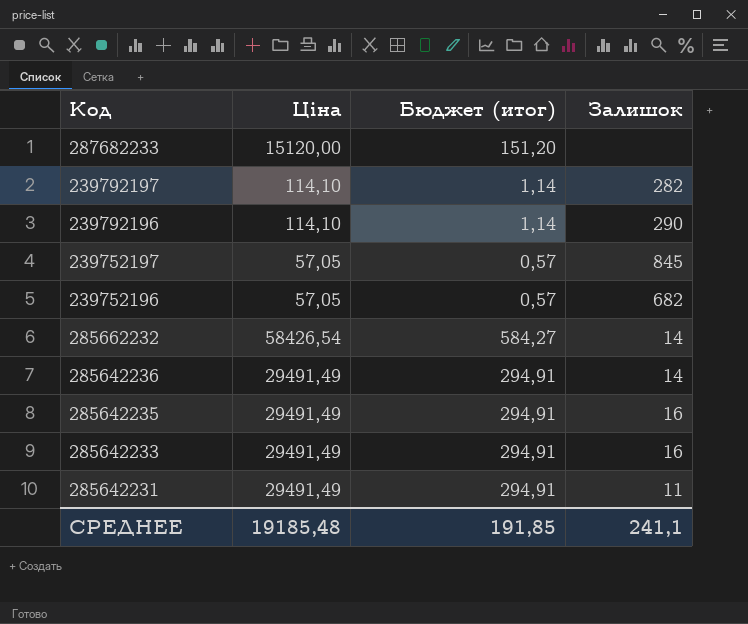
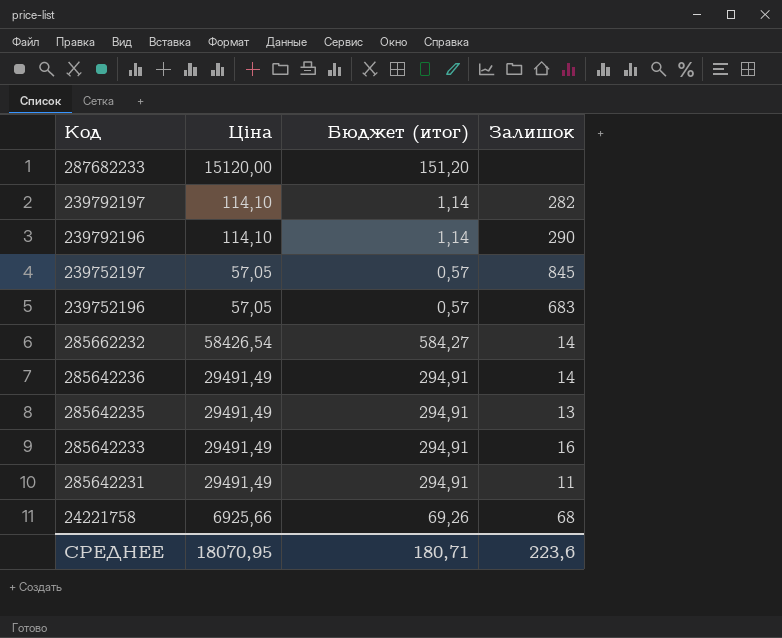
239752196 | Залишок: 682 -> 683
285642235 | Залишок: 16 -> 13
row 24221758: none -> 6925,66 | 69,26 | 68
СРЕДНЕЕ | Ціна: 19185,48 -> 18070,95
СРЕДНЕЕ | Бюджет (итог): 191,85 -> 180,71
СРЕДНЕЕ | Залишок: 241,1 -> 223,6

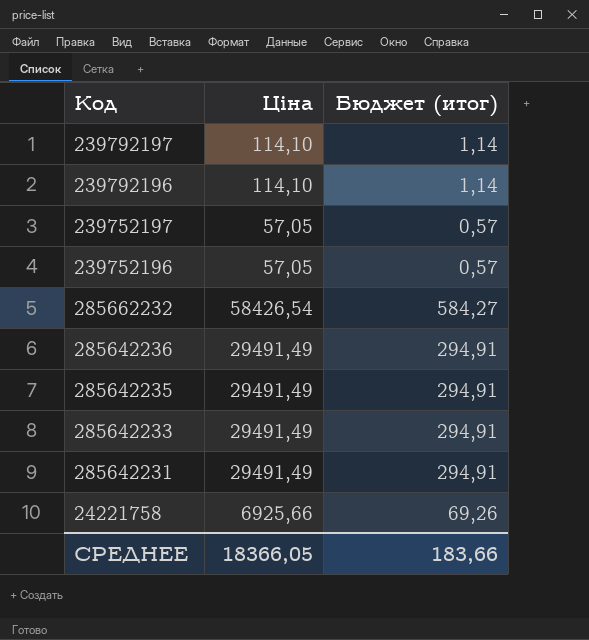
column Залишок | position: 4 -> none
row 287682233: 15120,00 | 151,20 | none -> none
СРЕДНЕЕ | Ціна: 18070,95 -> 18366,05
СРЕДНЕЕ | Бюджет (итог): 180,71 -> 183,66

